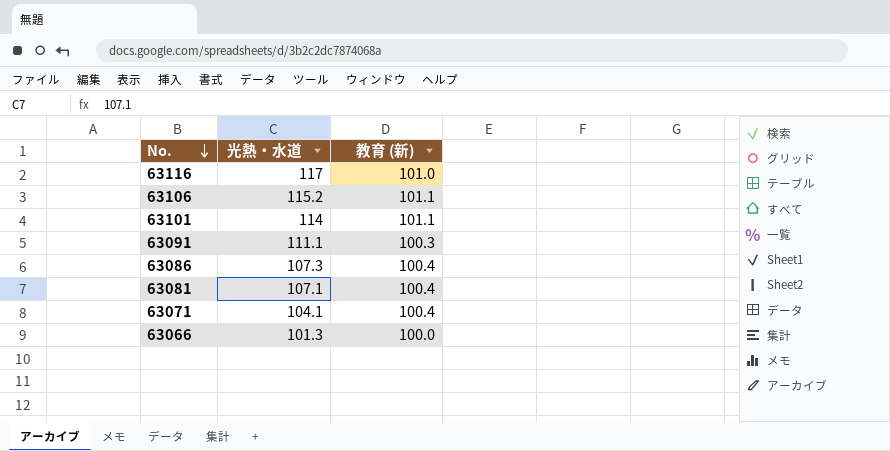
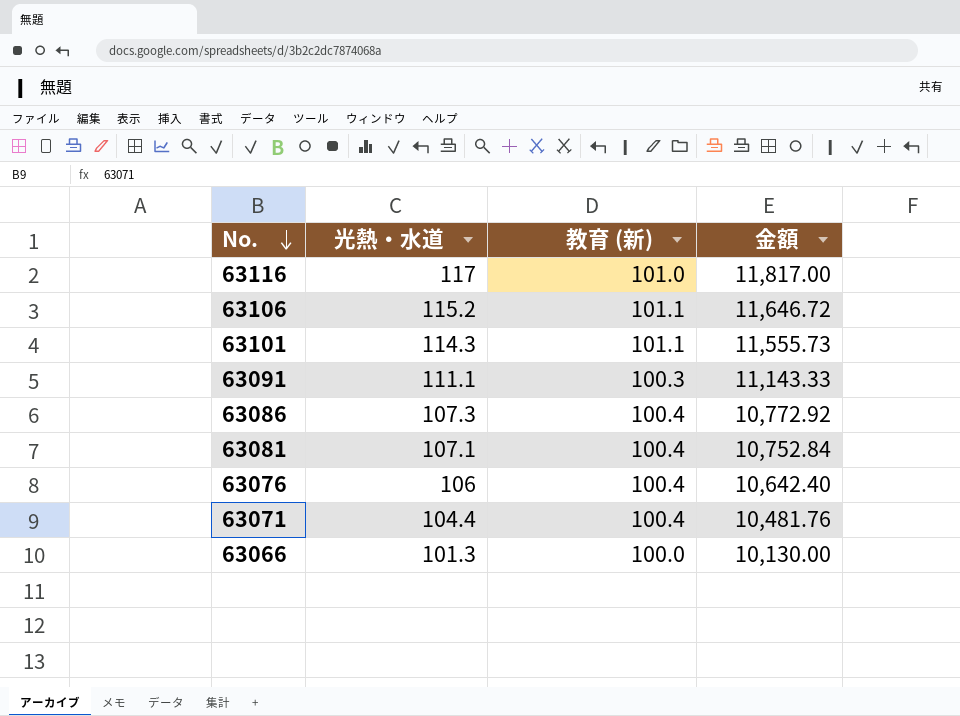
column 金額 | formula: none -> [光熱・水道] * [教育 (新)]
63101 | 光熱・水道: 114 -> 114.3
row 63076: none -> 106 | 100.4 | 10,642.40
63071 | 光熱・水道: 104.1 -> 104.4

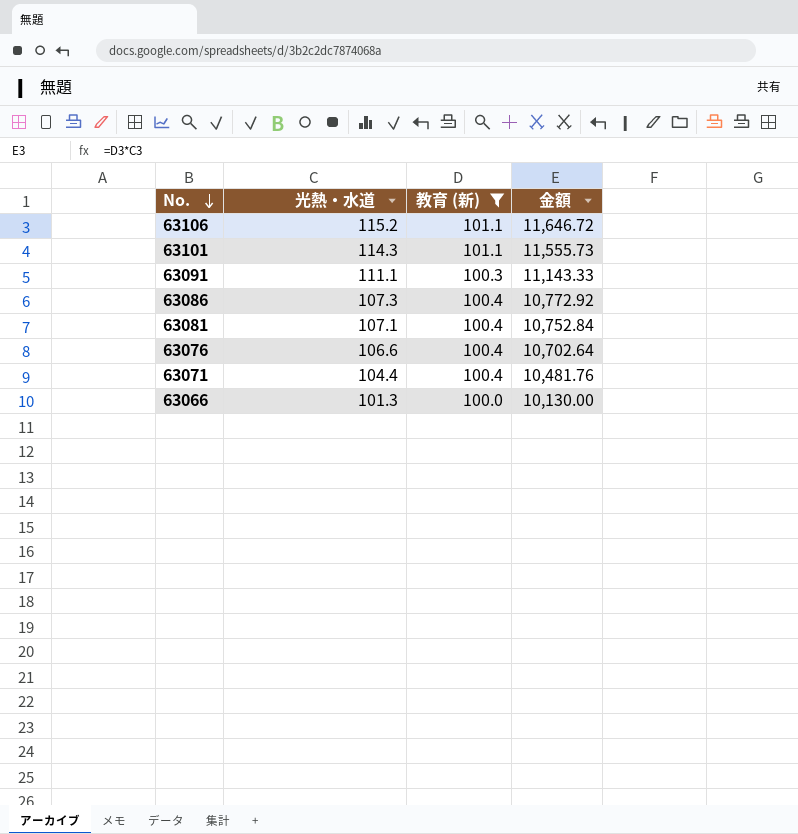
filter: none -> 教育 (新) != 101.0
63076 | 光熱・水道: 106 -> 106.6
63076 | 金額: 10,642.40 -> 10,702.64

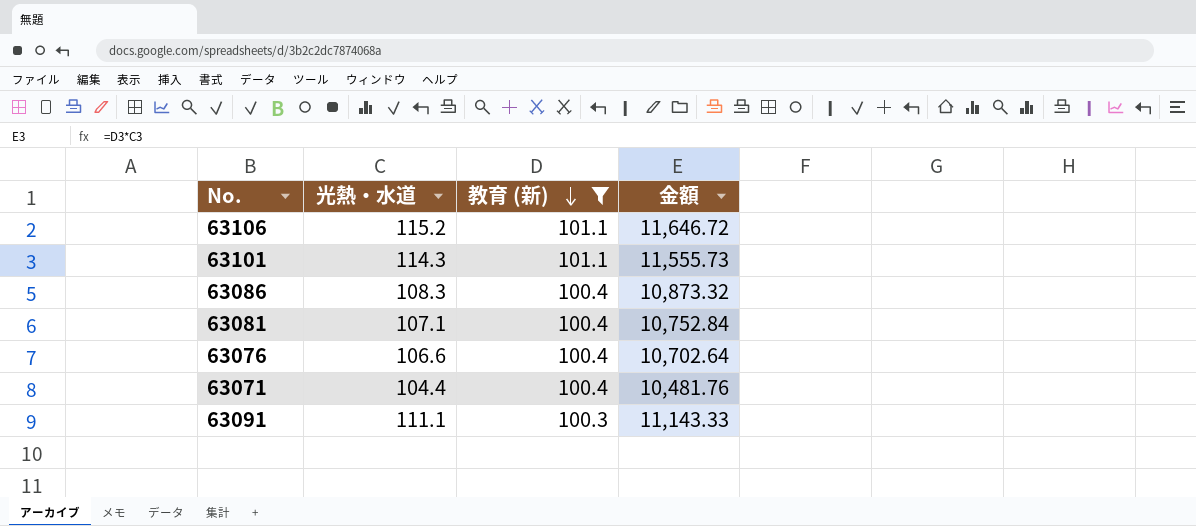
row order: No. descending -> 教育 (新) descending
row 63066: 101.3 | 100.0 | 10,130.00 -> none
63086 | 光熱・水道: 107.3 -> 108.3
63086 | 金額: 10,772.92 -> 10,873.32

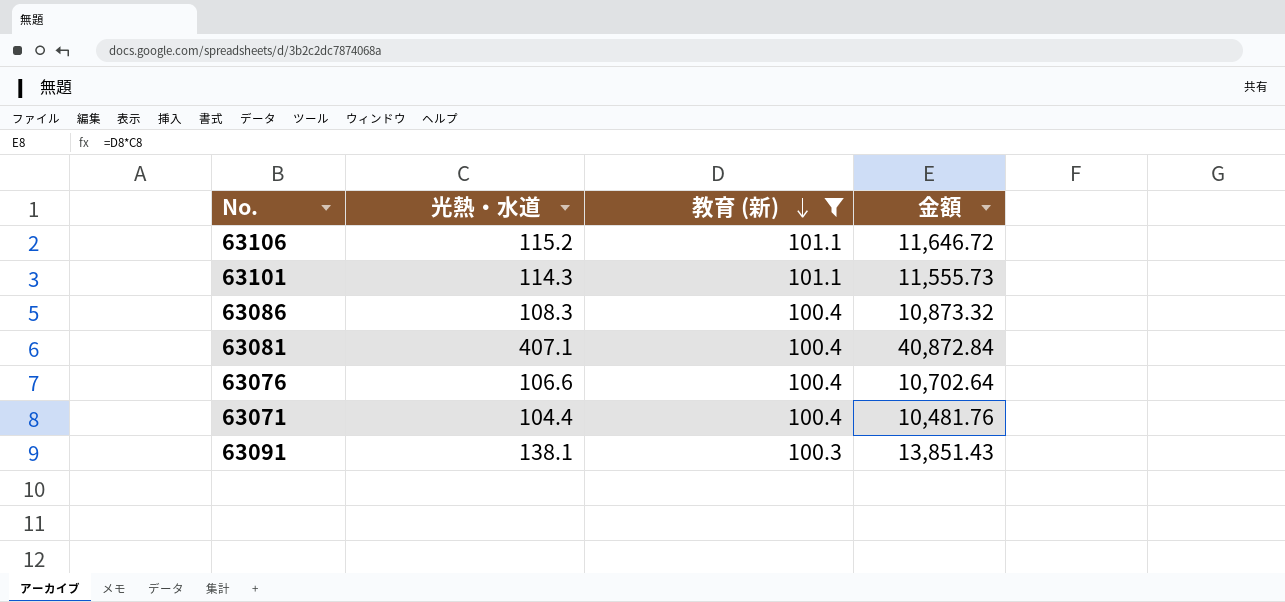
63081 | 光熱・水道: 107.1 -> 407.1
63081 | 金額: 10,752.84 -> 40,872.84
63091 | 光熱・水道: 111.1 -> 138.1
63091 | 金額: 11,143.33 -> 13,851.43

